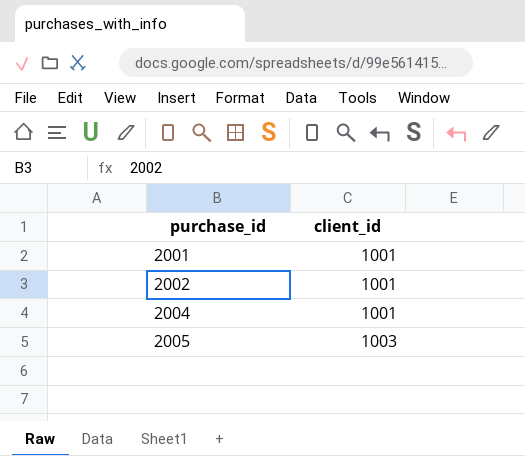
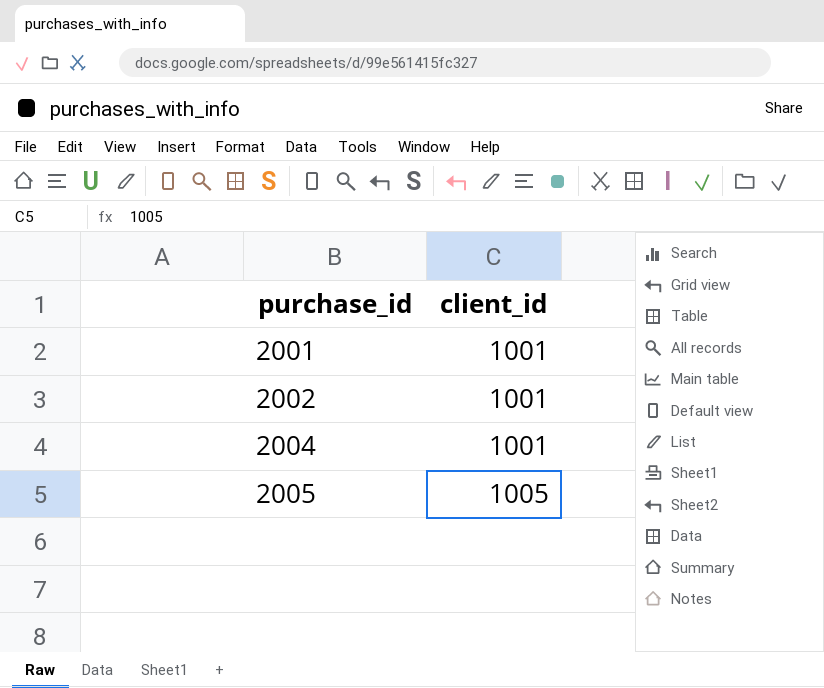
2005 | client_id: 1003 -> 1005

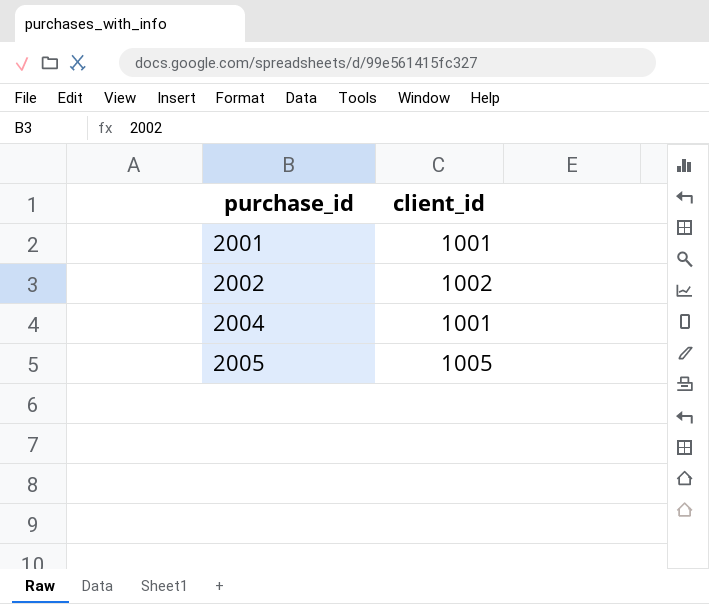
2002 | client_id: 1001 -> 1002

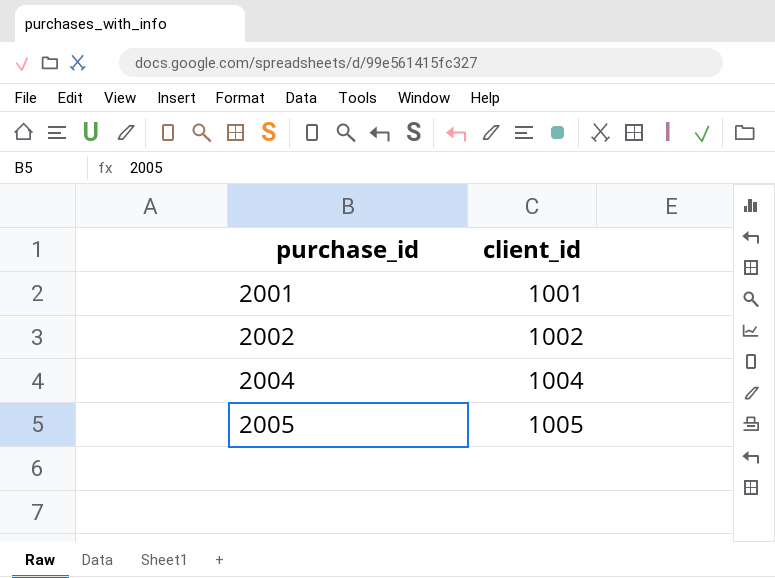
2004 | client_id: 1001 -> 1004

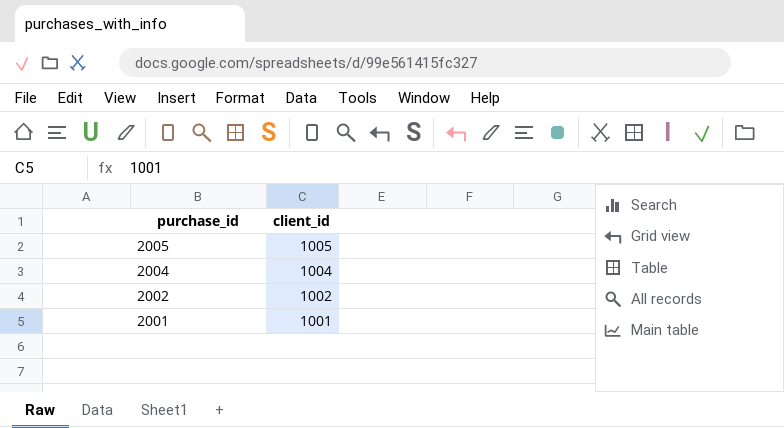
row order: purchase_id ascending -> purchase_id descending

